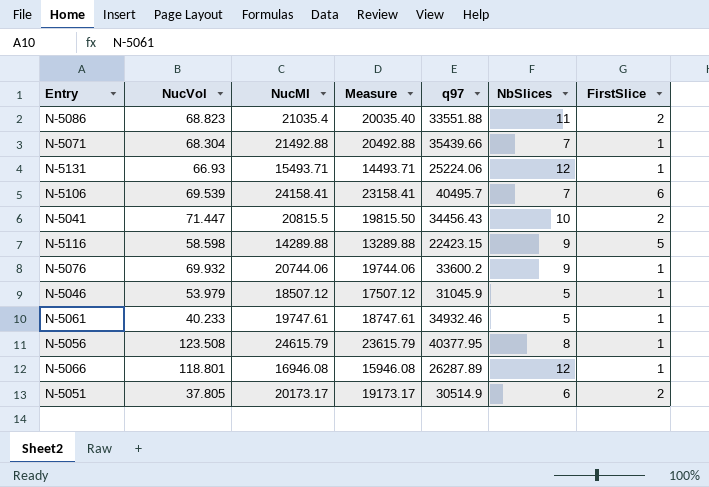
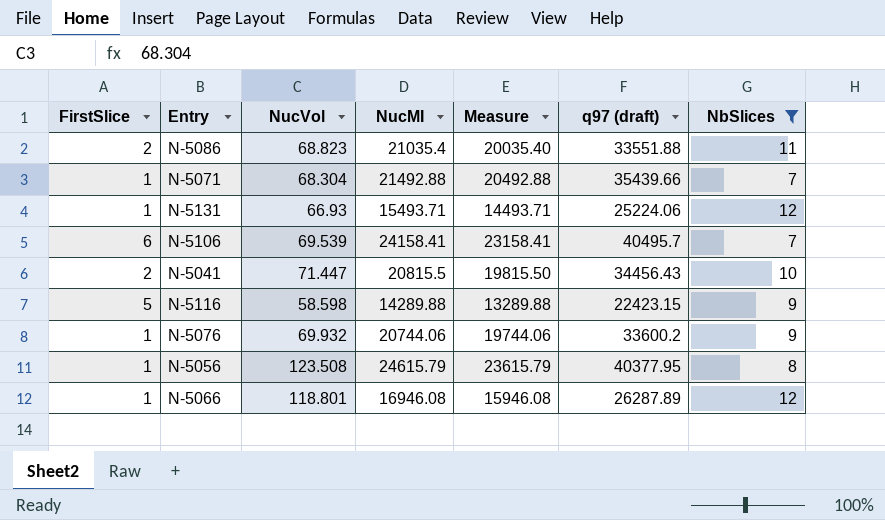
filter: none -> NbSlices >= 7
column FirstSlice | position: 7 -> 1
column name: q97 -> q97 (draft)

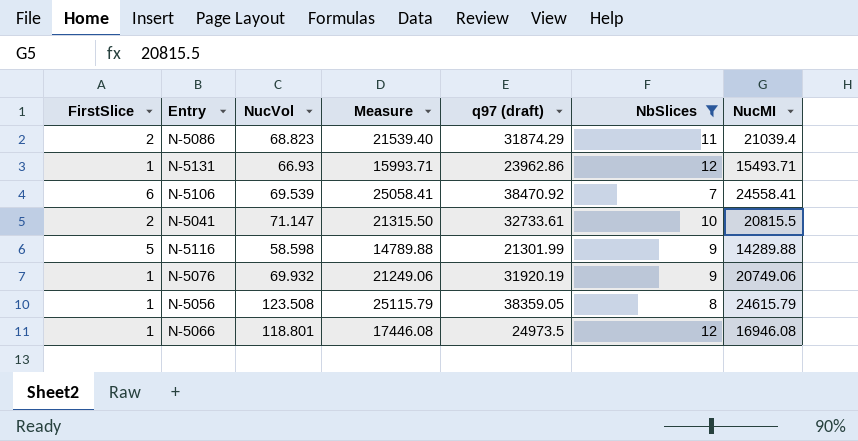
column Measure | formula: [NucMI] - 1000 -> [NucMI] + 500
column NucMI | position: 4 -> 7
row N-5071: 1 | 68.304 | 21492.88 | 20492.88 | 35439.66 | 7 -> none
N-5086 | q97 (draft): 33551.88 -> 31874.29
N-5086 | NucMI: 21035.4 -> 21039.4
N-5131 | q97 (draft): 25224.06 -> 23962.86
N-5106 | q97 (draft): 40495.7 -> 38470.92
N-5106 | NucMI: 24158.41 -> 24558.41
N-5041 | NucVol: 71.447 -> 71.147
N-5041 | q97 (draft): 34456.43 -> 32733.61
N-5116 | q97 (draft): 22423.15 -> 21301.99
N-5076 | q97 (draft): 33600.2 -> 31920.19
N-5076 | NucMI: 20744.06 -> 20749.06
N-5056 | q97 (draft): 40377.95 -> 38359.05
N-5066 | q97 (draft): 26287.89 -> 24973.5

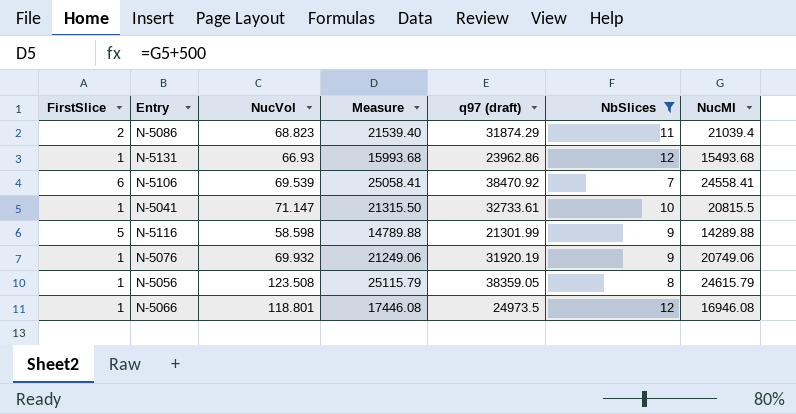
N-5131 | Measure: 15993.71 -> 15993.68
N-5131 | NucMI: 15493.71 -> 15493.68
N-5041 | FirstSlice: 2 -> 1

